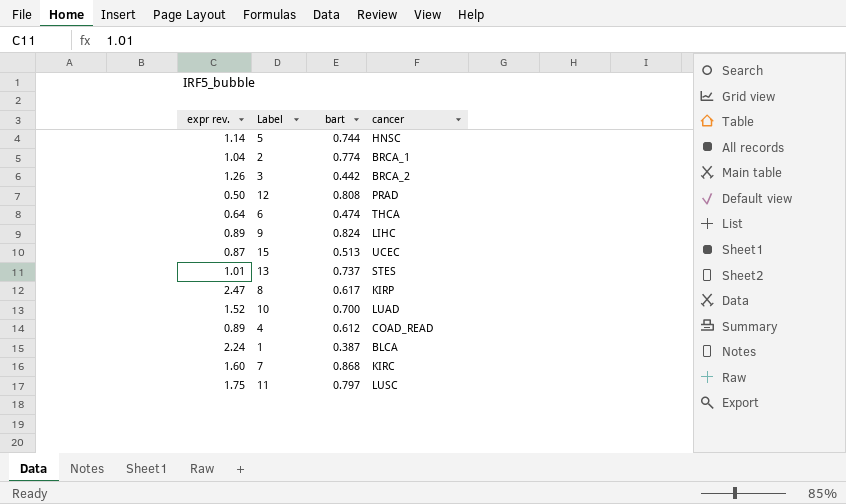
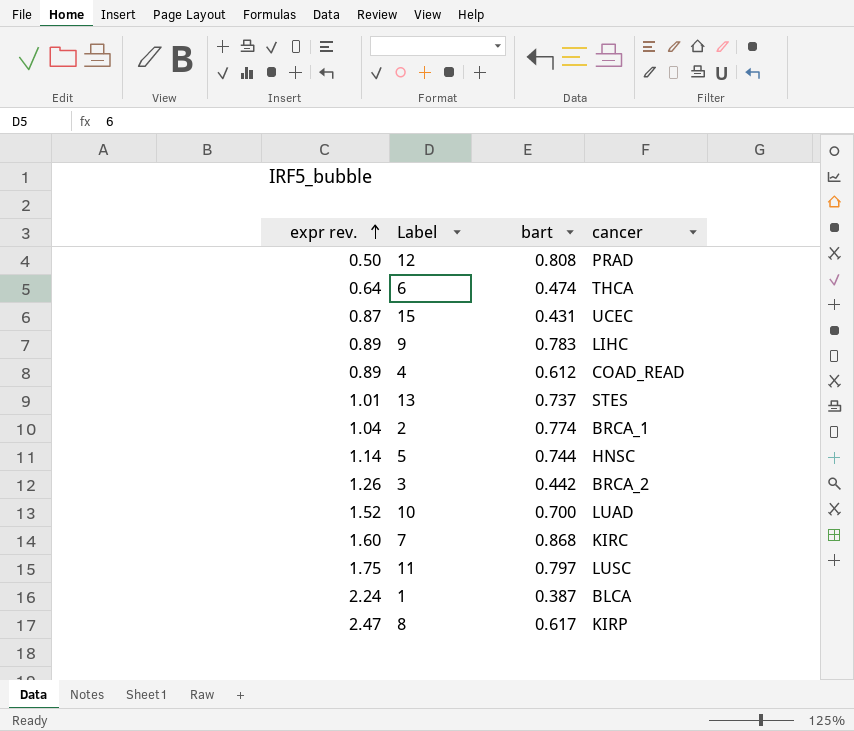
row order: none -> expr rev. ascending
15 | bart: 0.513 -> 0.431
9 | bart: 0.824 -> 0.783

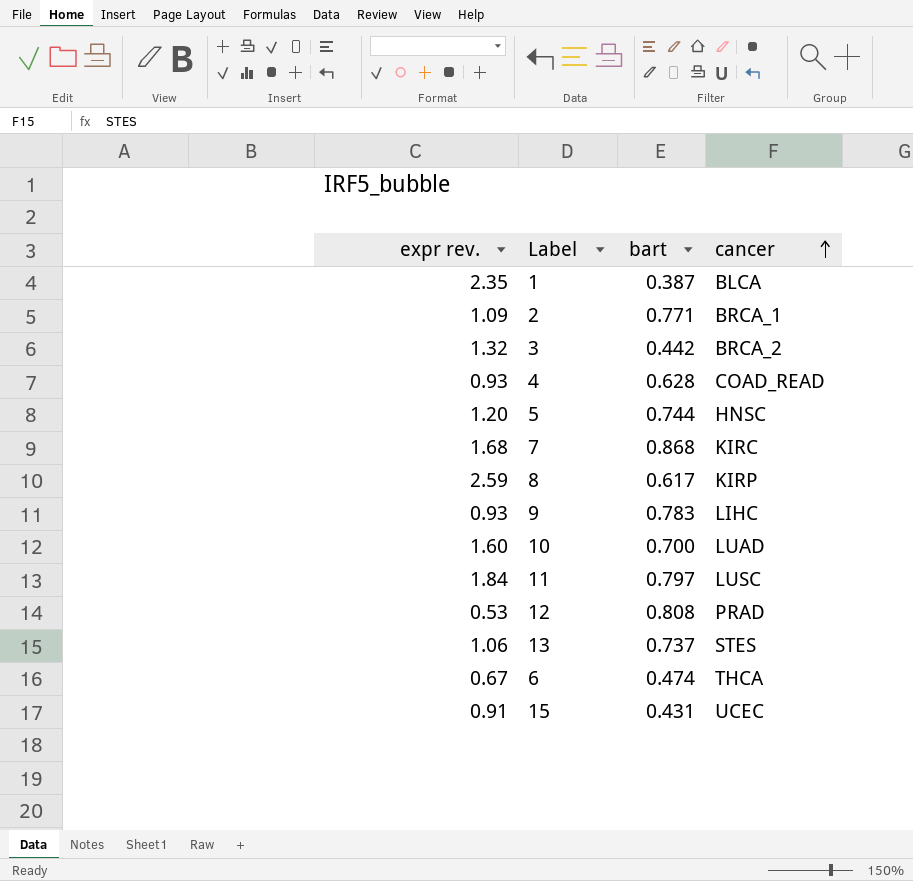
row order: expr rev. ascending -> cancer ascending
1 | expr rev.: 2.24 -> 2.35
2 | expr rev.: 1.04 -> 1.09
2 | bart: 0.774 -> 0.771
3 | expr rev.: 1.26 -> 1.32
4 | expr rev.: 0.89 -> 0.93
4 | bart: 0.612 -> 0.628
5 | expr rev.: 1.14 -> 1.20
7 | expr rev.: 1.60 -> 1.68
8 | expr rev.: 2.47 -> 2.59
9 | expr rev.: 0.89 -> 0.93
10 | expr rev.: 1.52 -> 1.60
11 | expr rev.: 1.75 -> 1.84
12 | expr rev.: 0.50 -> 0.53
13 | expr rev.: 1.01 -> 1.06
6 | expr rev.: 0.64 -> 0.67
15 | expr rev.: 0.87 -> 0.91

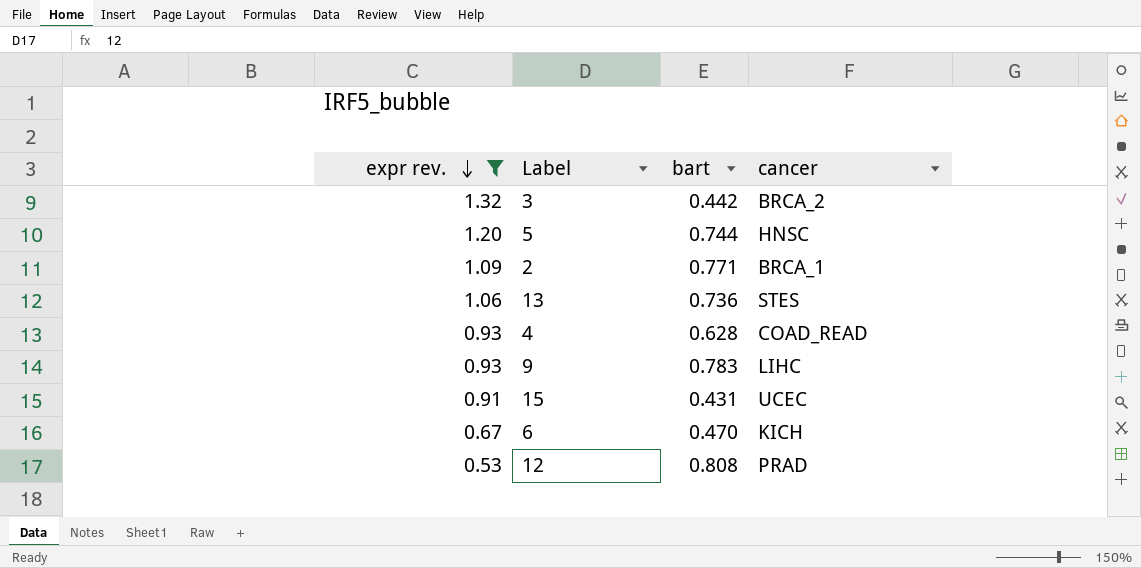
filter: none -> expr rev. <= 1.32
row order: cancer ascending -> expr rev. descending
13 | bart: 0.737 -> 0.736
6 | bart: 0.474 -> 0.470
6 | cancer: THCA -> KICH

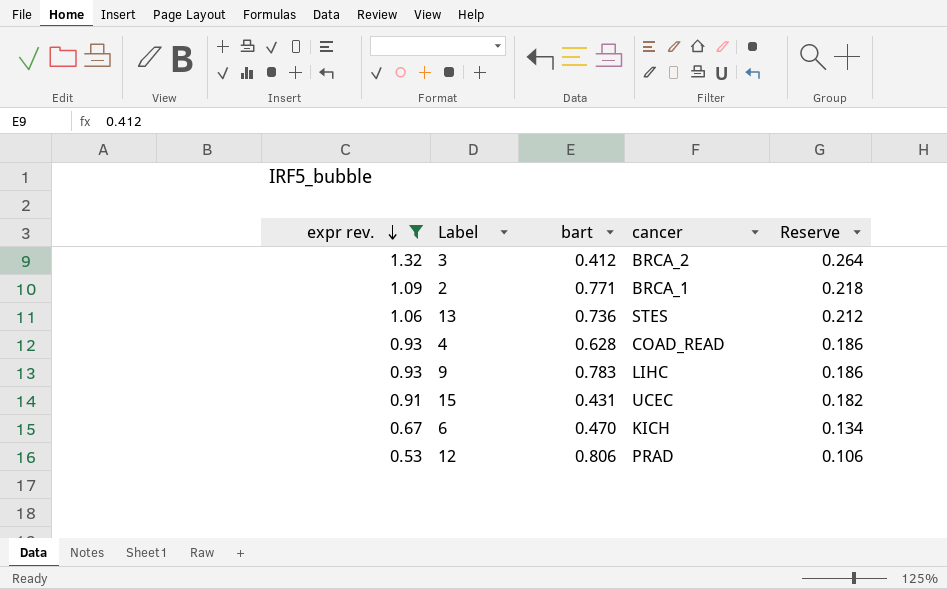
column Reserve | formula: none -> [expr rev.] * 0.2
row 5: 1.20 | 0.744 | HNSC -> none
3 | bart: 0.442 -> 0.412
12 | bart: 0.808 -> 0.806

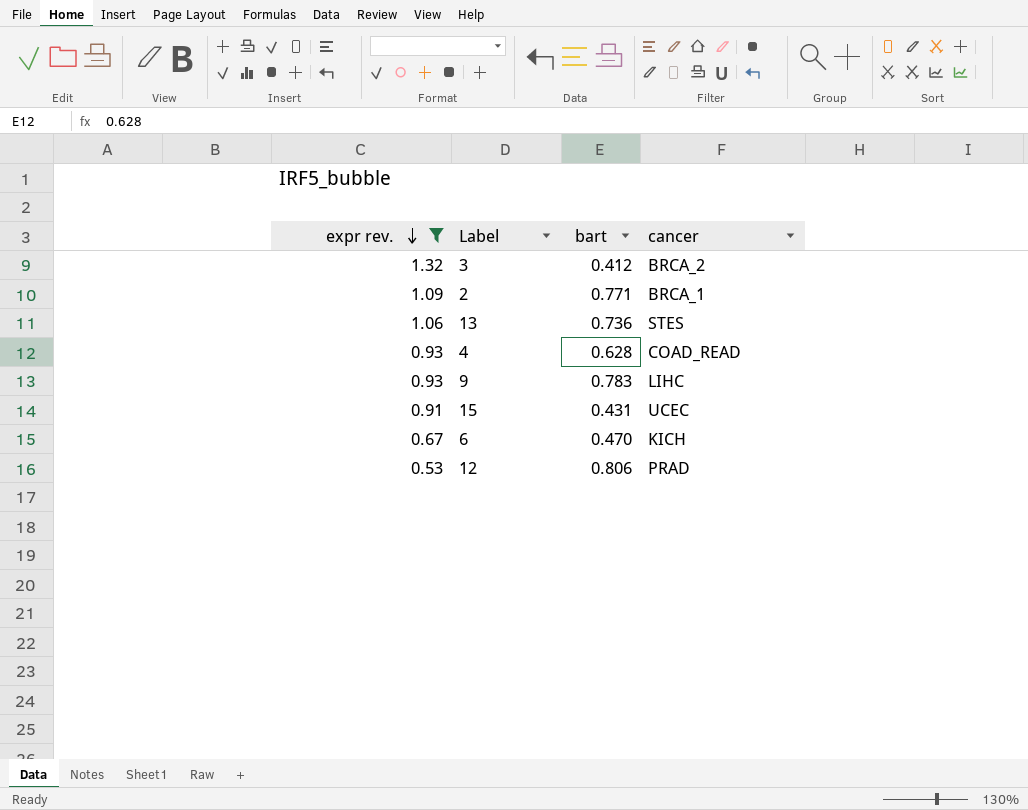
column Reserve | formula: [expr rev.] * 0.2 -> none

